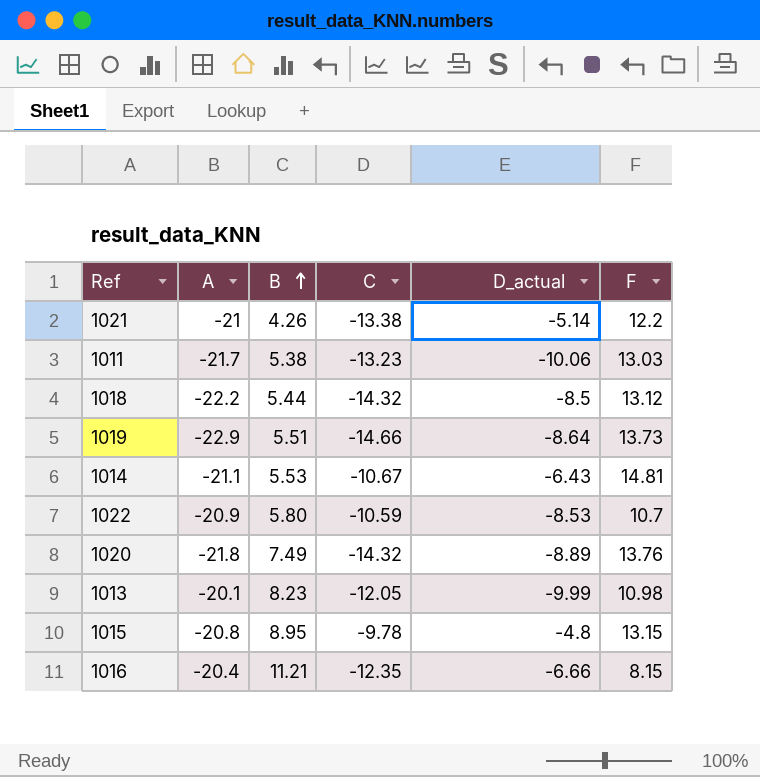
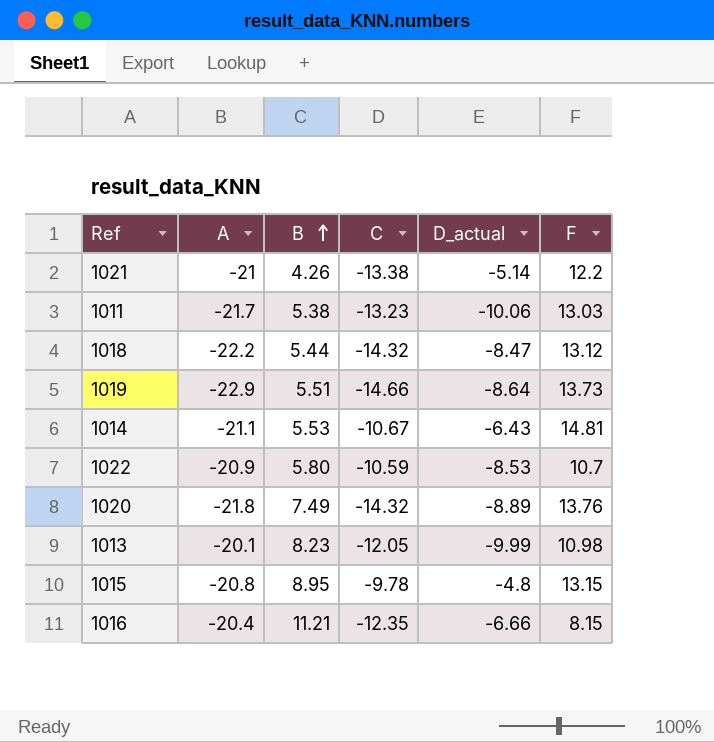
1018 | D_actual: -8.5 -> -8.47

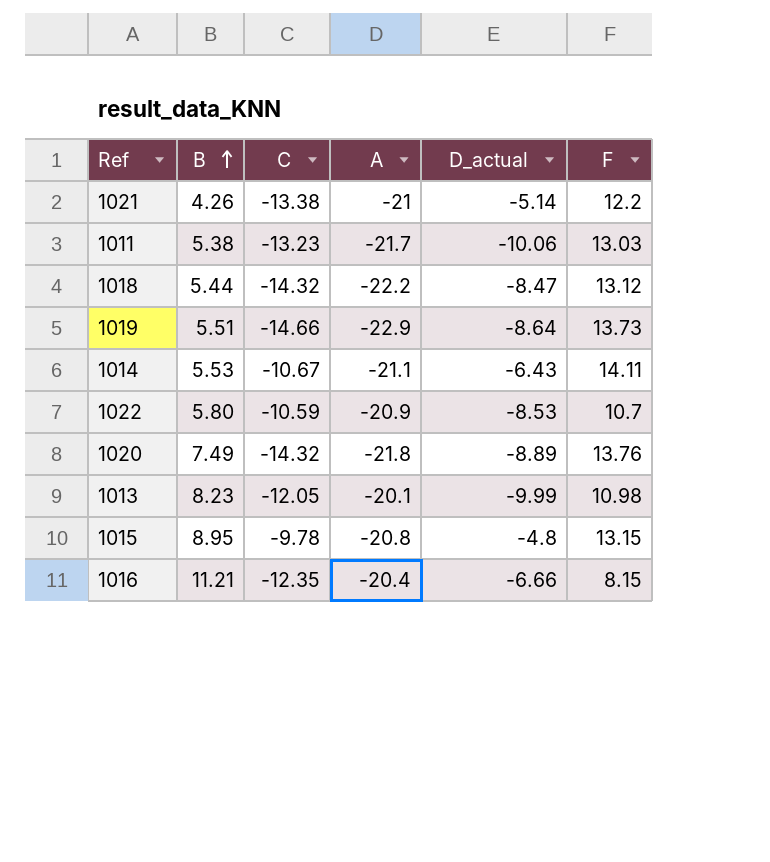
column A | position: 2 -> 4
1014 | F: 14.81 -> 14.11

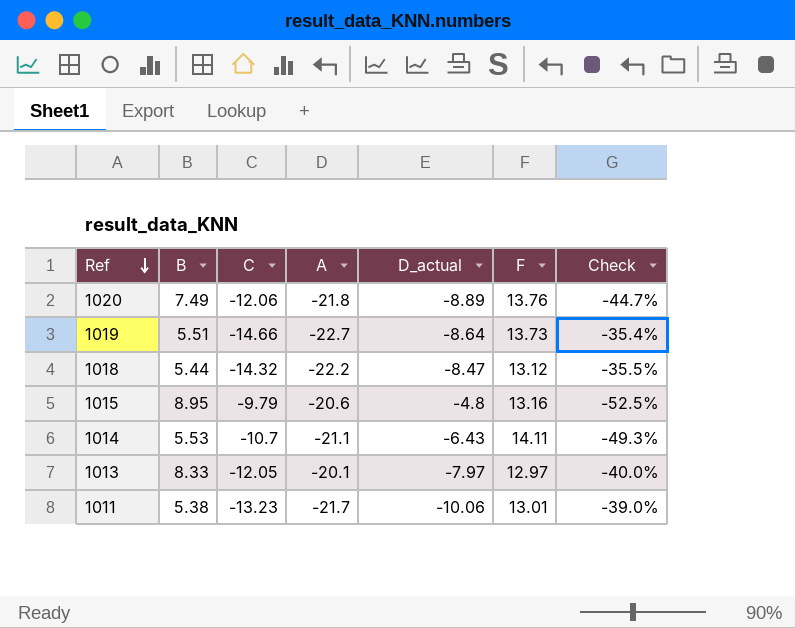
row order: B ascending -> Ref descending
column Check | formula: none -> ([C] - [A]) / [A]
row 1021: 4.26 | -13.38 | -21 | -5.14 | 12.2 -> none
row 1022: 5.80 | -10.59 | -20.9 | -8.53 | 10.7 -> none
row 1016: 11.21 | -12.35 | -20.4 | -6.66 | 8.15 -> none
1020 | C: -14.32 -> -12.06
1019 | A: -22.9 -> -22.7
1015 | C: -9.78 -> -9.79
1015 | A: -20.8 -> -20.6
1015 | F: 13.15 -> 13.16
1014 | C: -10.67 -> -10.7
1013 | B: 8.23 -> 8.33
1013 | D_actual: -9.99 -> -7.97
1013 | F: 10.98 -> 12.97
1011 | F: 13.03 -> 13.01

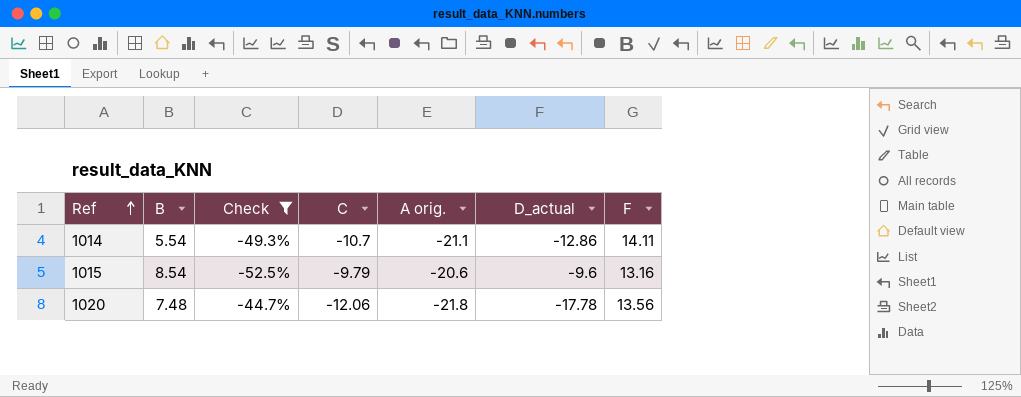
filter: none -> Check <= -44.7%
row order: Ref descending -> Ref ascending
column Check | position: 7 -> 3
column name: A -> A orig.
1014 | B: 5.53 -> 5.54
1014 | D_actual: -6.43 -> -12.86
1015 | B: 8.95 -> 8.54
1015 | D_actual: -4.8 -> -9.6
1020 | B: 7.49 -> 7.48
1020 | D_actual: -8.89 -> -17.78
1020 | F: 13.76 -> 13.56

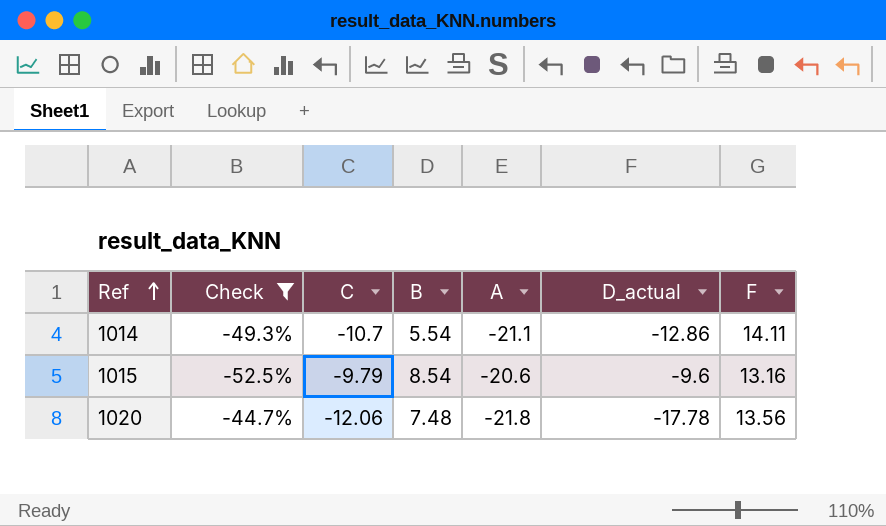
column B | position: 2 -> 4
column name: A orig. -> A

